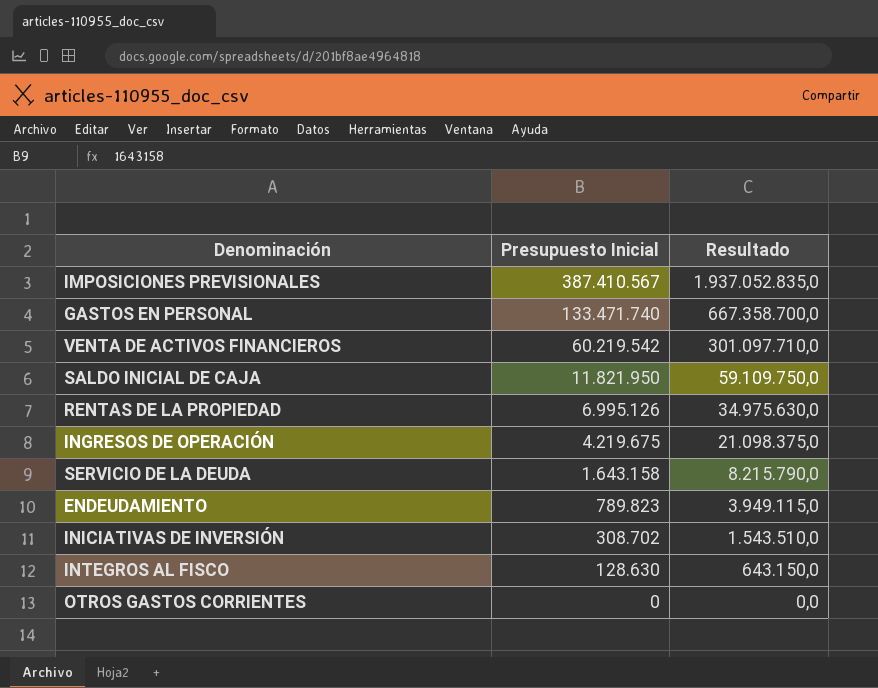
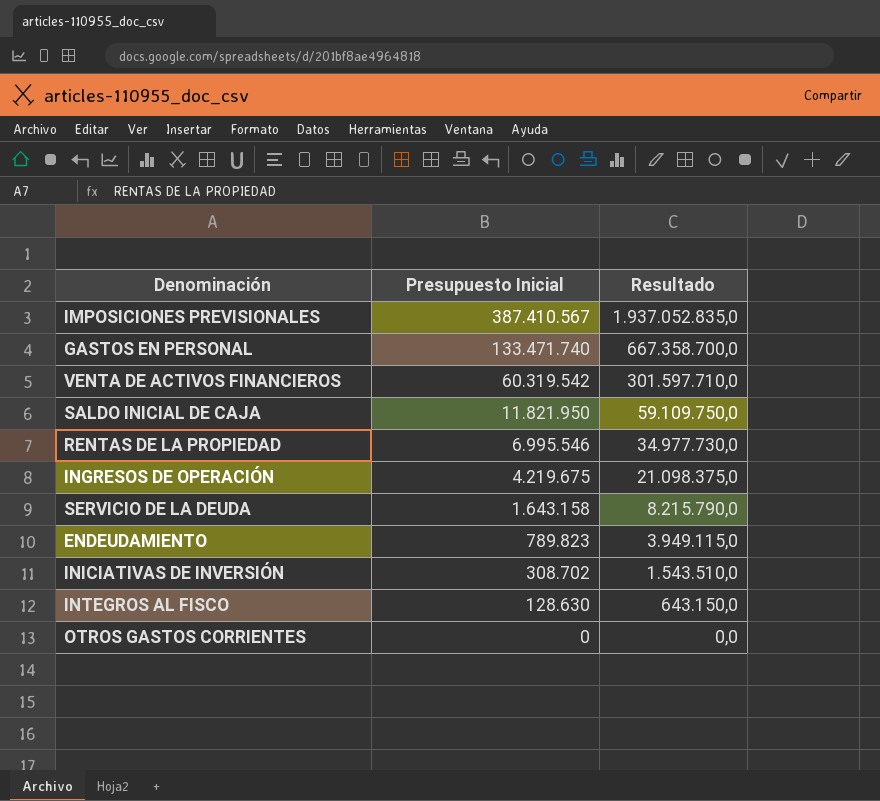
VENTA DE ACTIVOS FINANCIEROS | Presupuesto Inicial: 60.219.542 -> 60.319.542
VENTA DE ACTIVOS FINANCIEROS | Resultado: 301.097.710,0 -> 301.597.710,0
RENTAS DE LA PROPIEDAD | Presupuesto Inicial: 6.995.126 -> 6.995.546
RENTAS DE LA PROPIEDAD | Resultado: 34.975.630,0 -> 34.977.730,0

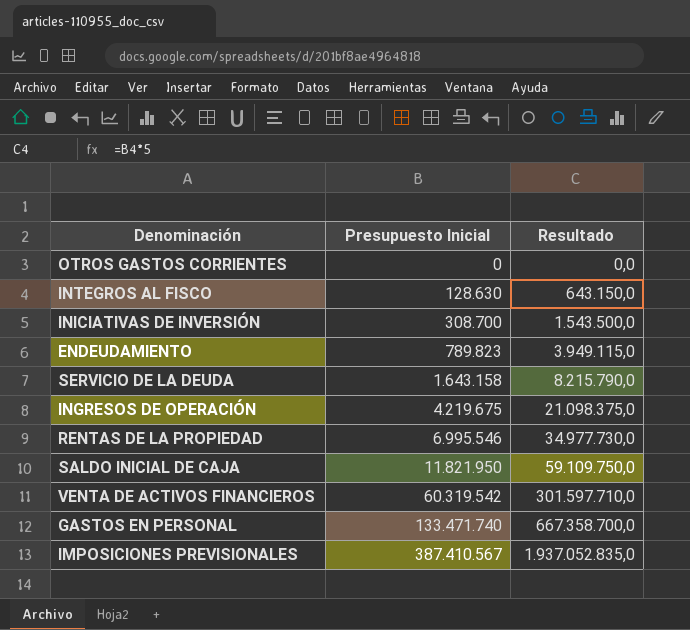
row order: Presupuesto Inicial descending -> Presupuesto Inicial ascending
INICIATIVAS DE INVERSIÓN | Presupuesto Inicial: 308.702 -> 308.700
INICIATIVAS DE INVERSIÓN | Resultado: 1.543.510,0 -> 1.543.500,0

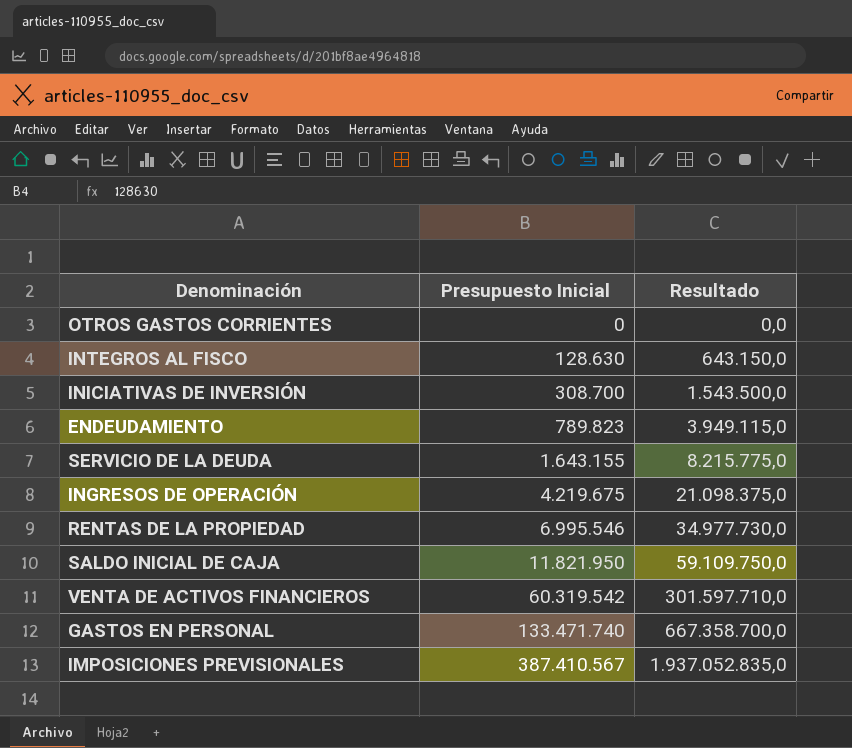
SERVICIO DE LA DEUDA | Presupuesto Inicial: 1.643.158 -> 1.643.155
SERVICIO DE LA DEUDA | Resultado: 8.215.790,0 -> 8.215.775,0

